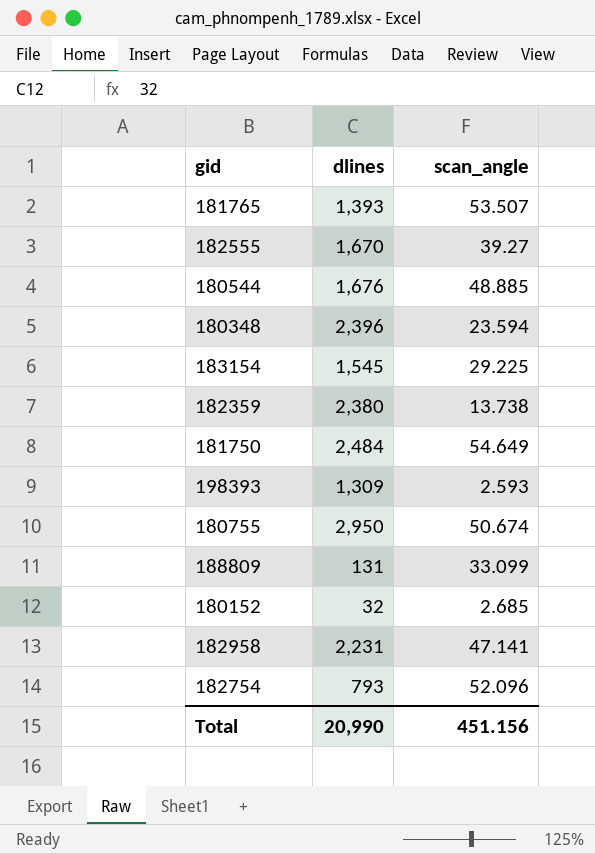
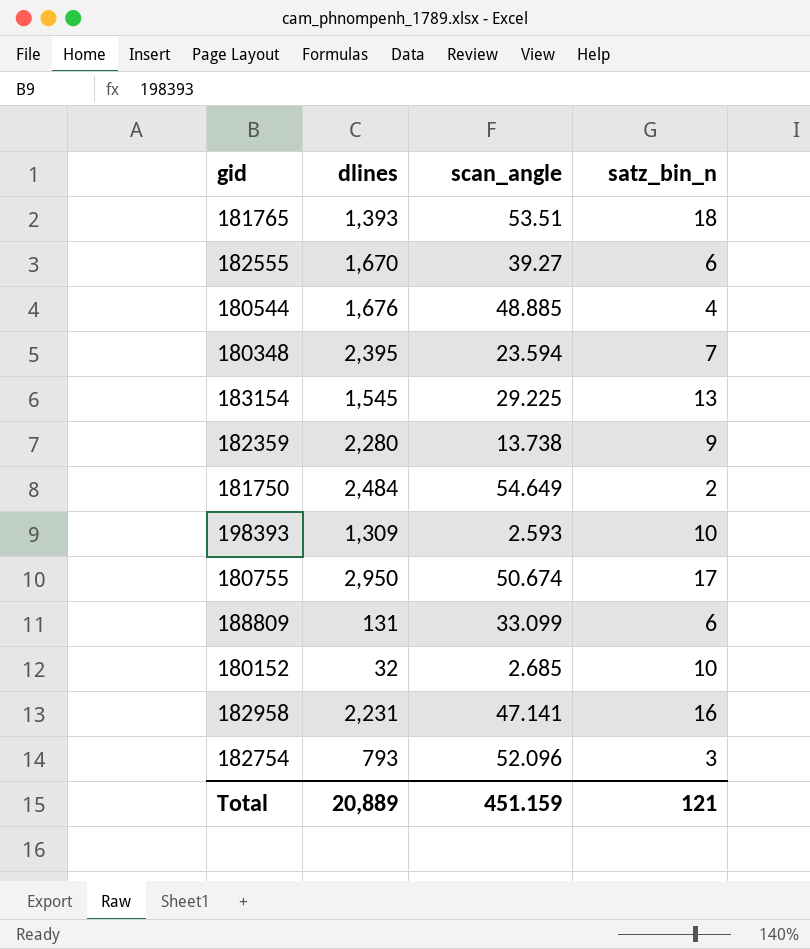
column satz_bin_n | position: none -> 4
181765 | scan_angle: 53.507 -> 53.51
180348 | dlines: 2,396 -> 2,395
182359 | dlines: 2,380 -> 2,280
Total | dlines: 20,990 -> 20,889
Total | scan_angle: 451.156 -> 451.159

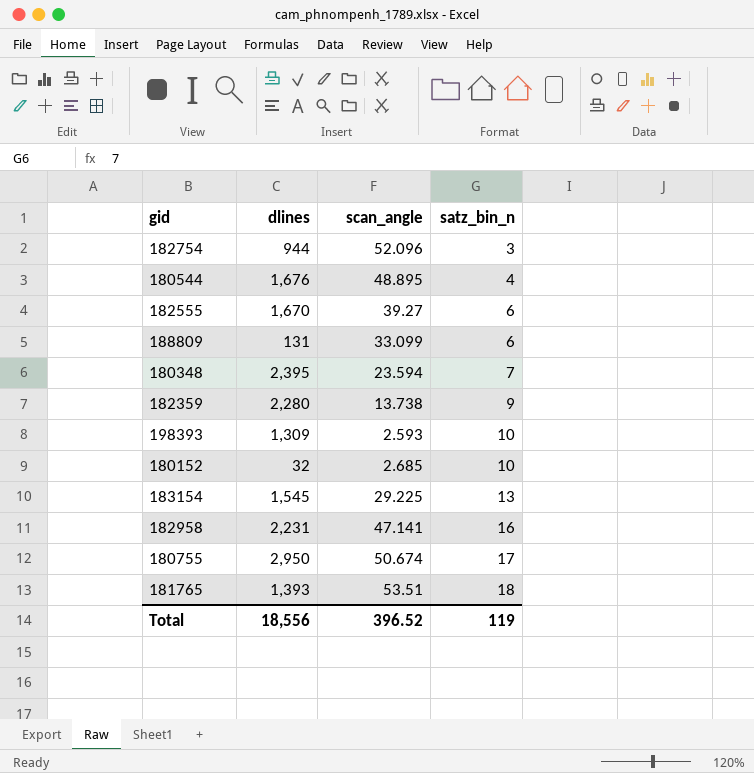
row order: none -> satz_bin_n ascending
row 181750: 2,484 | 54.649 | 2 -> none
182754 | dlines: 793 -> 944
180544 | scan_angle: 48.885 -> 48.895
Total | dlines: 20,889 -> 18,556
Total | scan_angle: 451.159 -> 396.52
Total | satz_bin_n: 121 -> 119

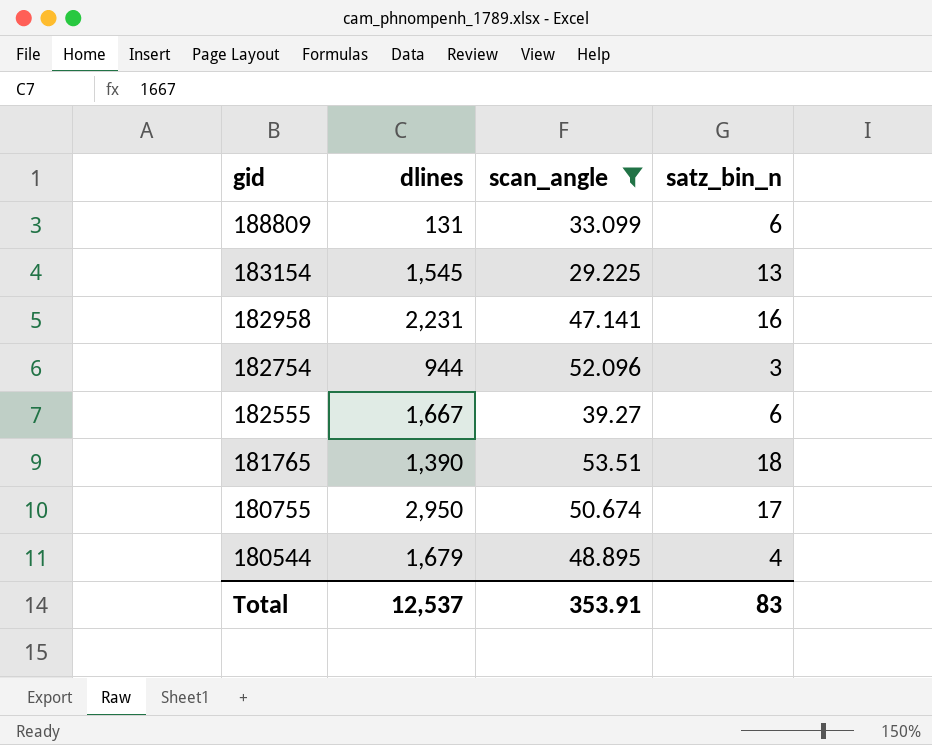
filter: none -> scan_angle >= 29.225
row order: satz_bin_n ascending -> gid descending
182555 | dlines: 1,670 -> 1,667
181765 | dlines: 1,393 -> 1,390
180544 | dlines: 1,676 -> 1,679
Total | dlines: 18,556 -> 12,537
Total | scan_angle: 396.52 -> 353.91
Total | satz_bin_n: 119 -> 83

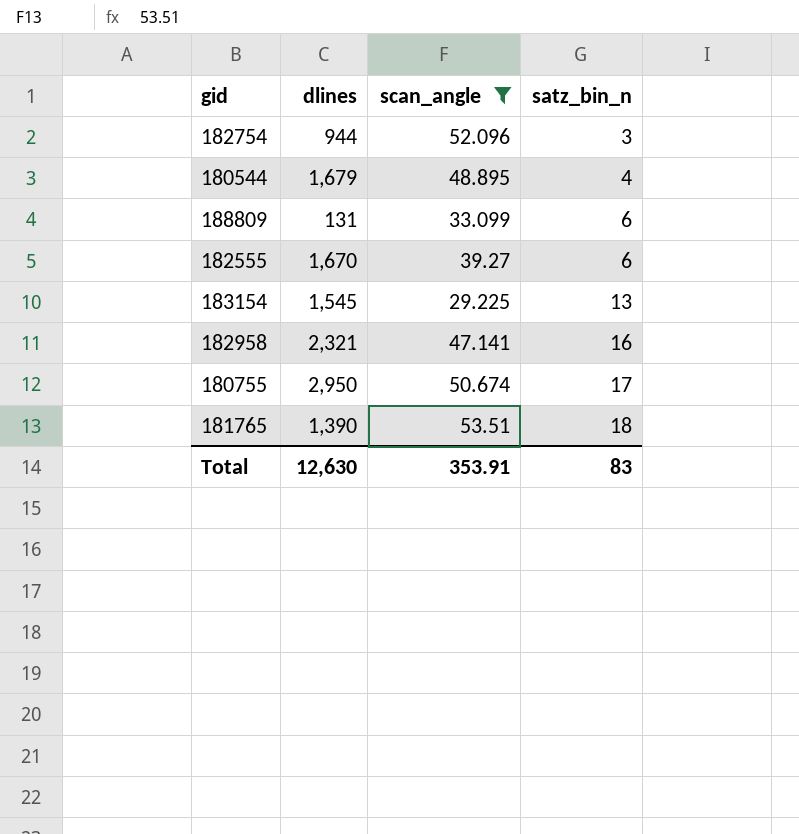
row order: gid descending -> satz_bin_n ascending
182555 | dlines: 1,667 -> 1,670
182958 | dlines: 2,231 -> 2,321
Total | dlines: 12,537 -> 12,630

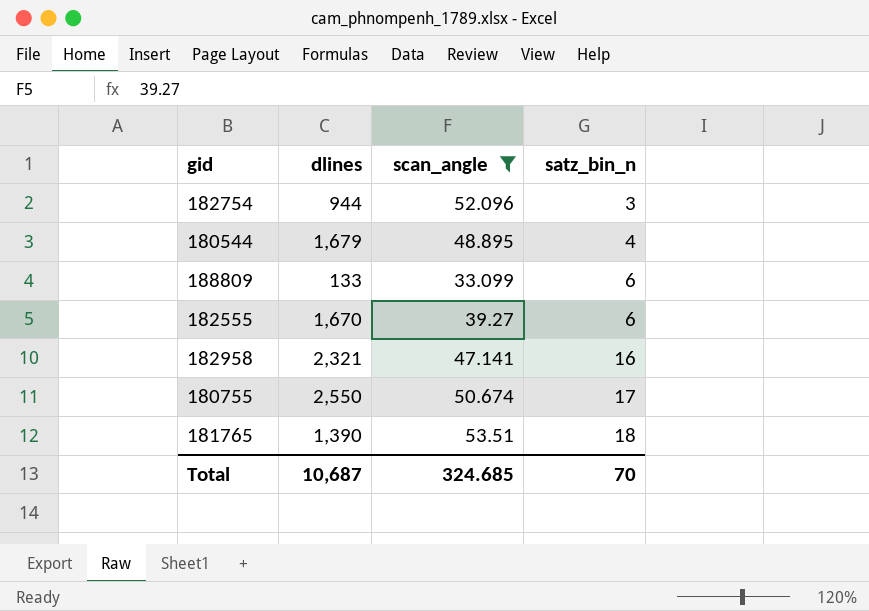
row 183154: 1,545 | 29.225 | 13 -> none
188809 | dlines: 131 -> 133
180755 | dlines: 2,950 -> 2,550
Total | dlines: 12,630 -> 10,687
Total | scan_angle: 353.91 -> 324.685
Total | satz_bin_n: 83 -> 70

